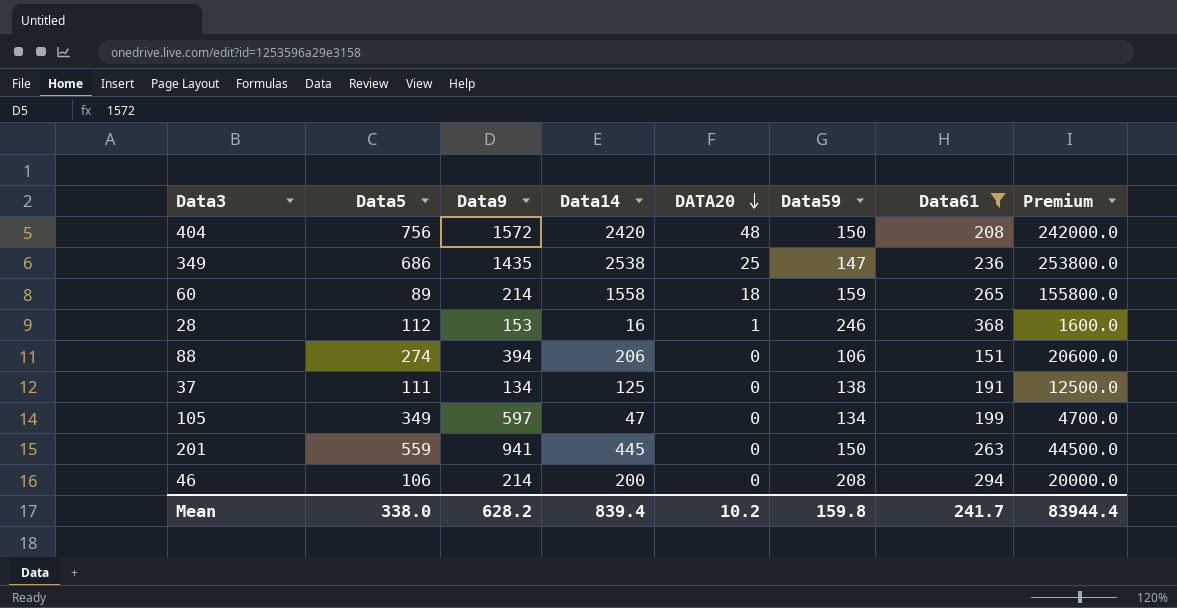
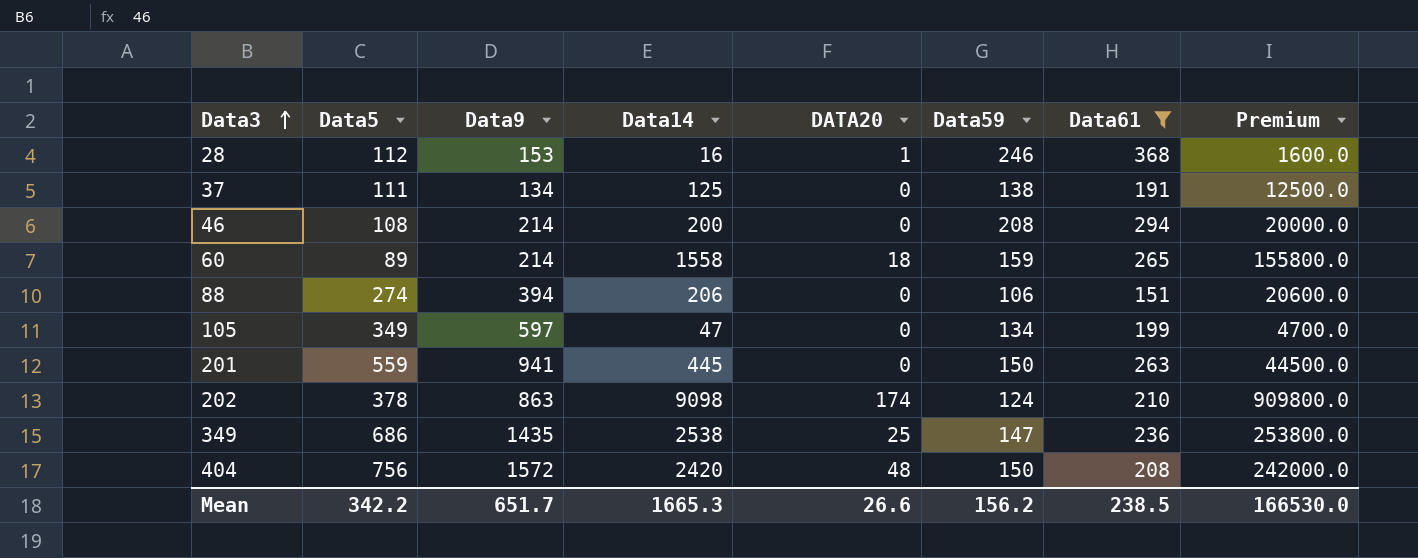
row order: DATA20 descending -> Data3 ascending
46 | Data5: 106 -> 108
row 202: none -> 378 | 863 | 9098 | 174 | 124 | 210 | 909800.0
Mean | Data5: 338.0 -> 342.2
Mean | Data9: 628.2 -> 651.7
Mean | Data14: 839.4 -> 1665.3
Mean | DATA20: 10.2 -> 26.6
Mean | Data59: 159.8 -> 156.2
Mean | Data61: 241.7 -> 238.5
Mean | Premium: 83944.4 -> 166530.0

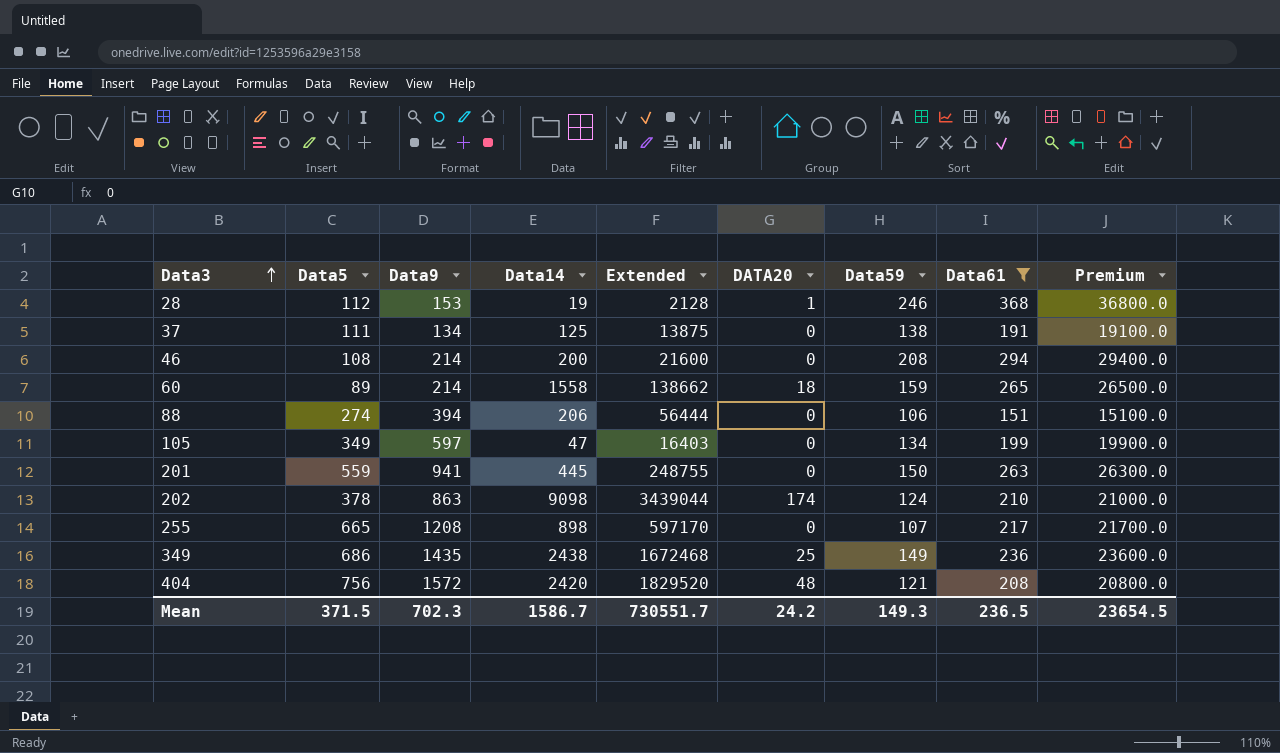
column Extended | formula: none -> [Data5] * [Data14]
column Premium | formula: [Data14] * 100 -> [Data61] * 100
28 | Data14: 16 -> 19
row 255: none -> 665 | 1208 | 898 | 597170 | 0 | 107 | 217 | 21700.0
349 | Data14: 2538 -> 2438
349 | Data59: 147 -> 149
404 | Data59: 150 -> 121
Mean | Data5: 342.2 -> 371.5
Mean | Data9: 651.7 -> 702.3
Mean | Data14: 1665.3 -> 1586.7
Mean | DATA20: 26.6 -> 24.2
Mean | Data59: 156.2 -> 149.3
Mean | Data61: 238.5 -> 236.5
Mean | Premium: 166530.0 -> 23654.5

